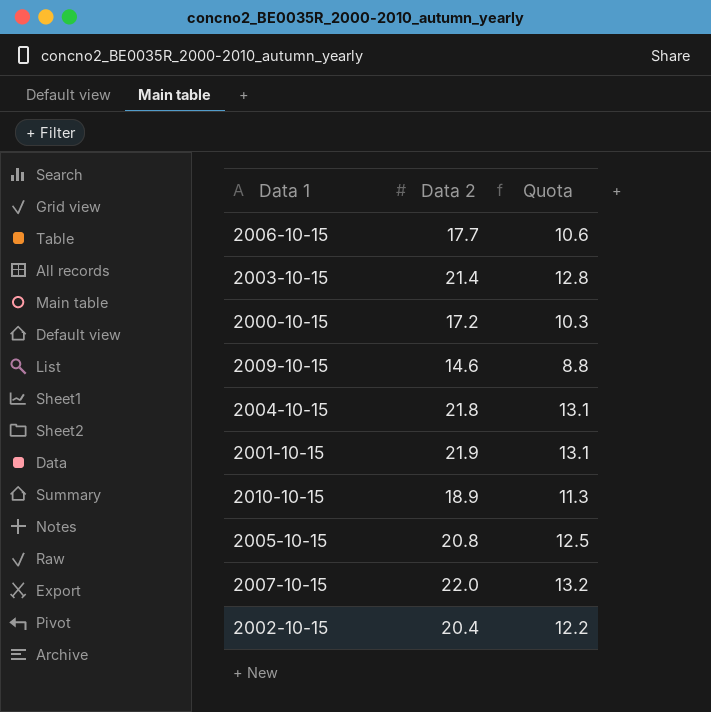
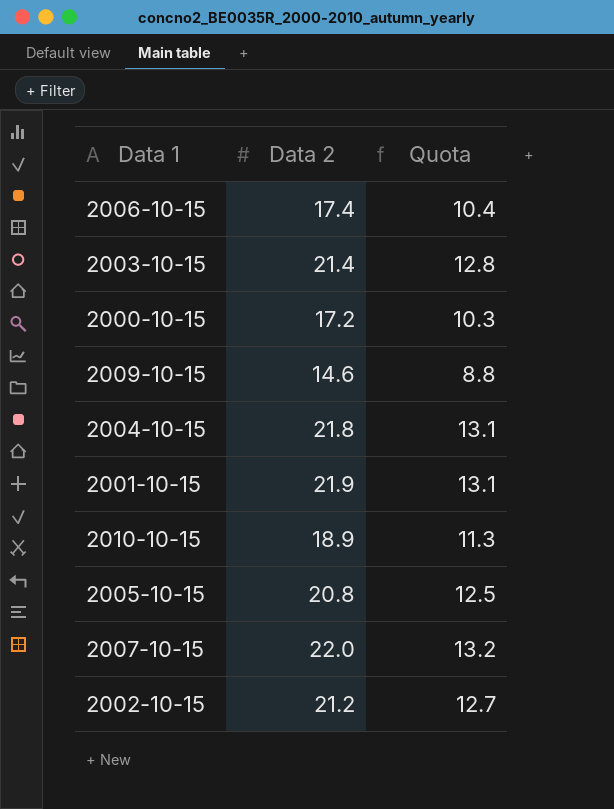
2006-10-15 | Data 2: 17.7 -> 17.4
2006-10-15 | Quota: 10.6 -> 10.4
2002-10-15 | Data 2: 20.4 -> 21.2
2002-10-15 | Quota: 12.2 -> 12.7

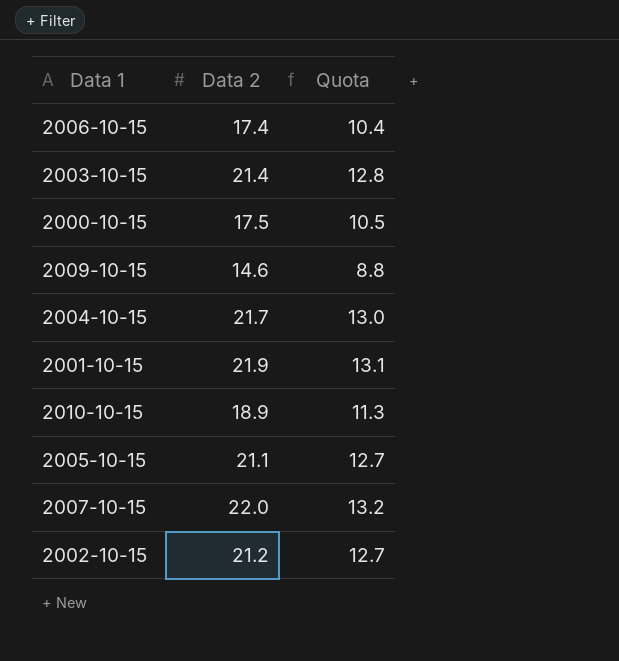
2000-10-15 | Data 2: 17.2 -> 17.5
2000-10-15 | Quota: 10.3 -> 10.5
2004-10-15 | Data 2: 21.8 -> 21.7
2004-10-15 | Quota: 13.1 -> 13.0
2005-10-15 | Data 2: 20.8 -> 21.1
2005-10-15 | Quota: 12.5 -> 12.7

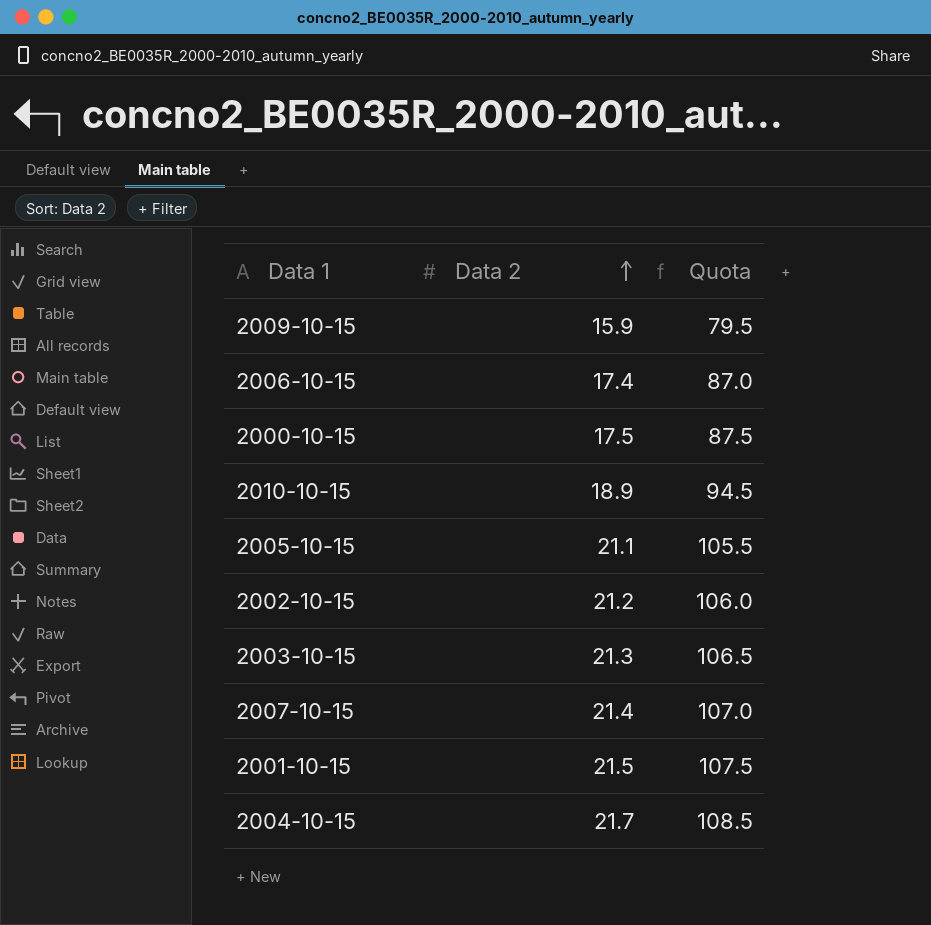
row order: none -> Data 2 ascending
column Quota | formula: [Data 2] * 0.6 -> [Data 2] * 5
2009-10-15 | Data 2: 14.6 -> 15.9
2003-10-15 | Data 2: 21.4 -> 21.3
2007-10-15 | Data 2: 22.0 -> 21.4
2001-10-15 | Data 2: 21.9 -> 21.5

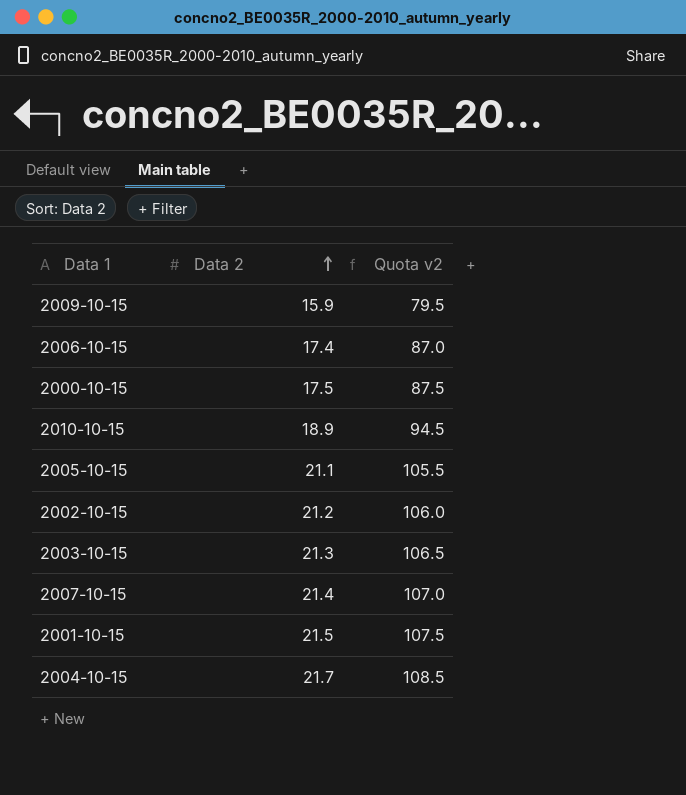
column name: Quota -> Quota v2

